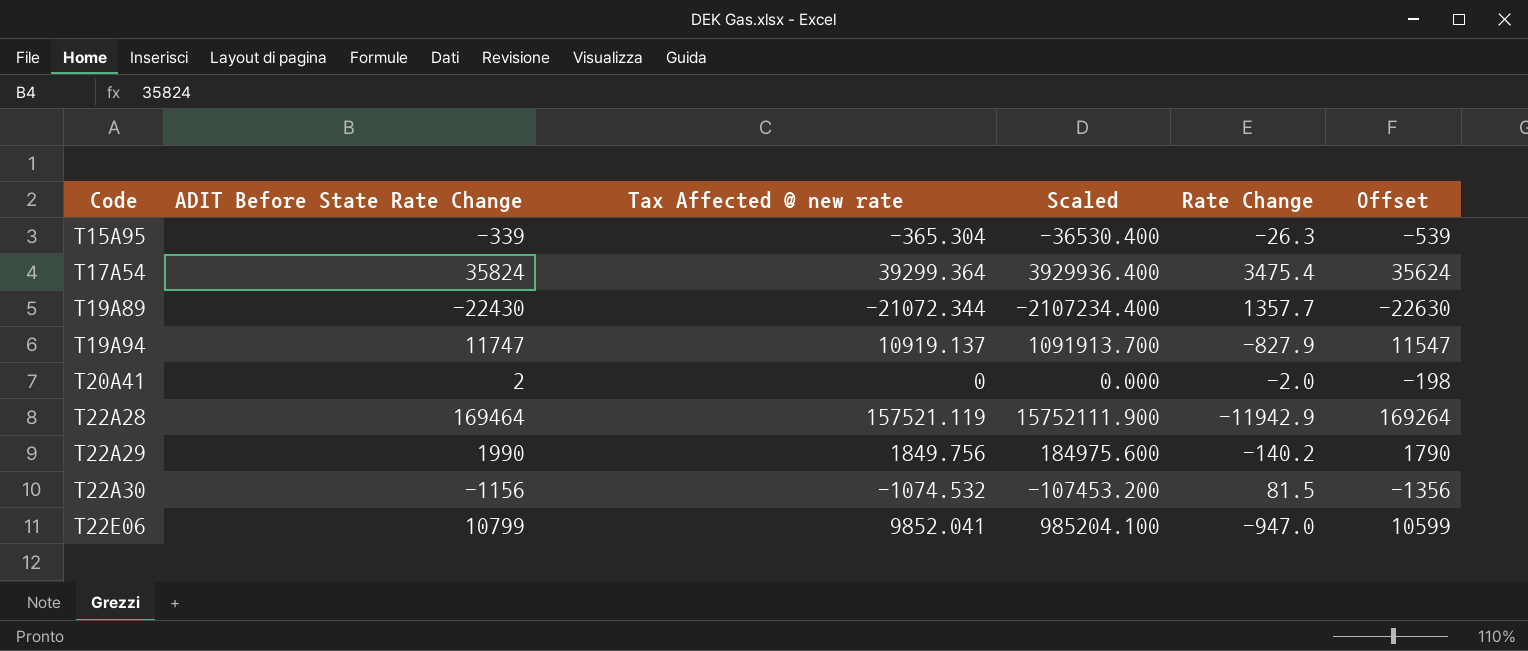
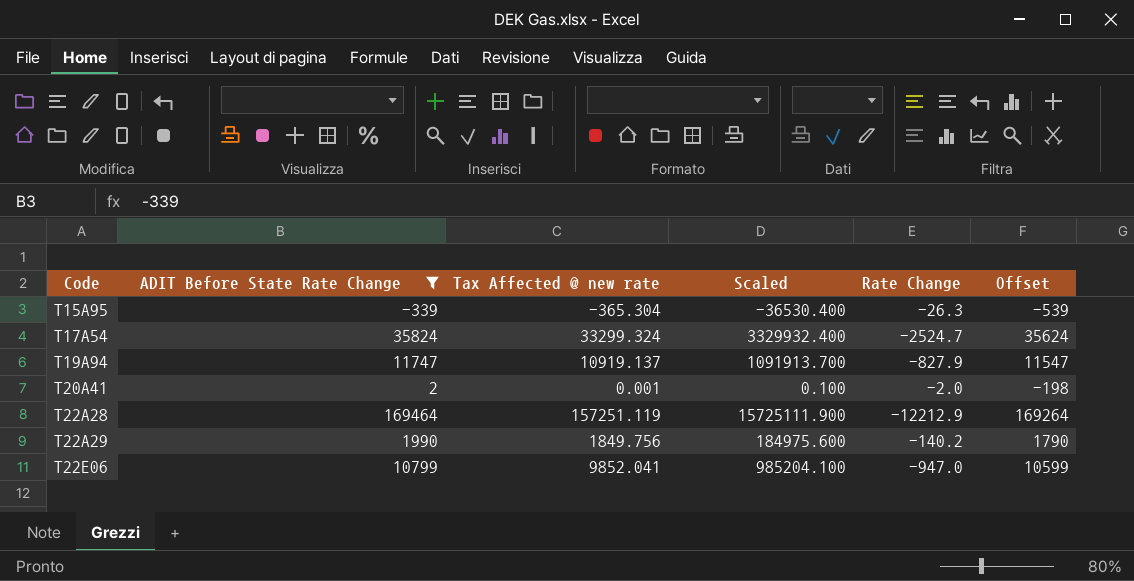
filter: none -> ADIT Before State Rate Change >= -339
T17A54 | Tax Affected @ new rate: 39299.364 -> 33299.324
T17A54 | Scaled: 3929936.400 -> 3329932.400
T17A54 | Rate Change: 3475.4 -> -2524.7
T20A41 | Tax Affected @ new rate: 0 -> 0.001
T20A41 | Scaled: 0.000 -> 0.100
T22A28 | Tax Affected @ new rate: 157521.119 -> 157251.119
T22A28 | Scaled: 15752111.900 -> 15725111.900
T22A28 | Rate Change: -11942.9 -> -12212.9

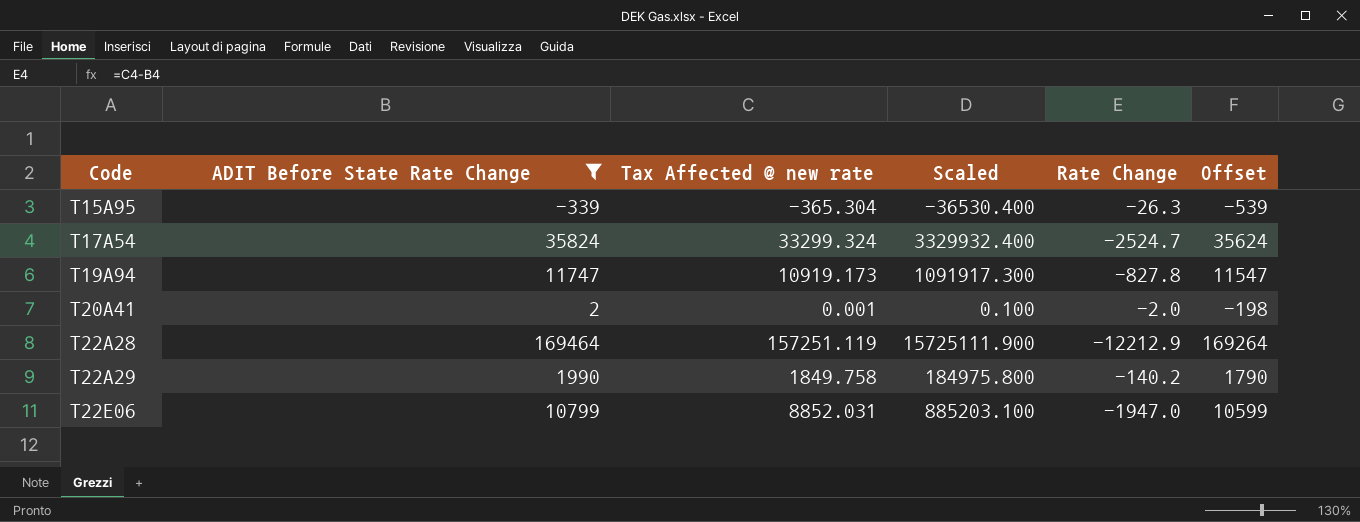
T19A94 | Tax Affected @ new rate: 10919.137 -> 10919.173
T19A94 | Scaled: 1091913.700 -> 1091917.300
T19A94 | Rate Change: -827.9 -> -827.8
T22A29 | Tax Affected @ new rate: 1849.756 -> 1849.758
T22A29 | Scaled: 184975.600 -> 184975.800
T22E06 | Tax Affected @ new rate: 9852.041 -> 8852.031
T22E06 | Scaled: 985204.100 -> 885203.100
T22E06 | Rate Change: -947.0 -> -1947.0

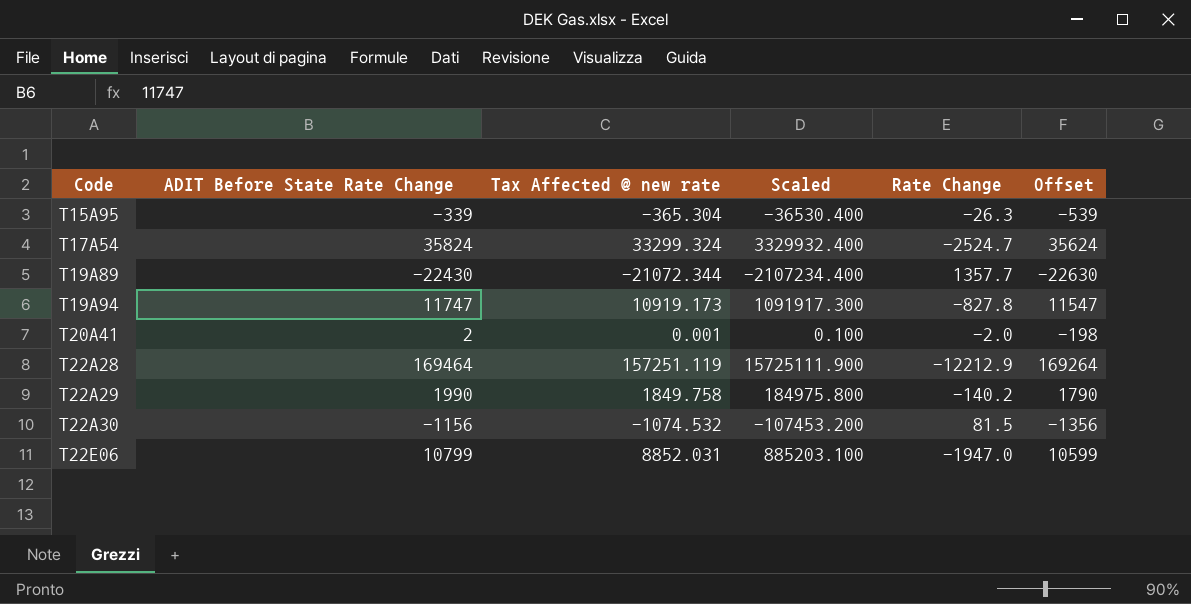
filter: ADIT Before State Rate Change >= -339 -> none

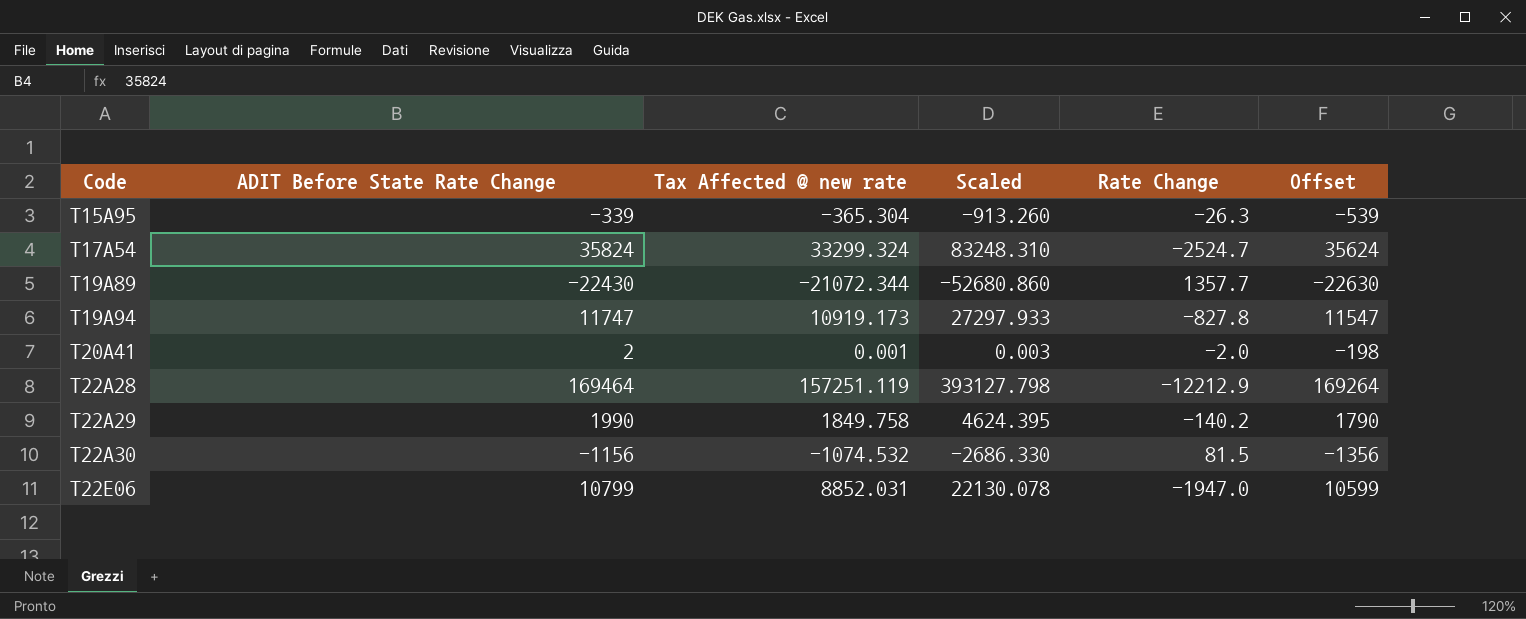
column Scaled | formula: [Tax Affected @ new rate] * 100 -> [Tax Affected @ new rate] * 2.5

